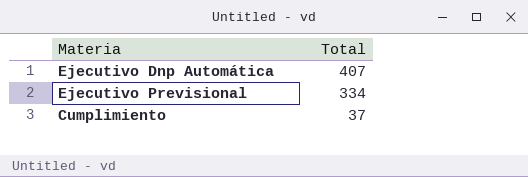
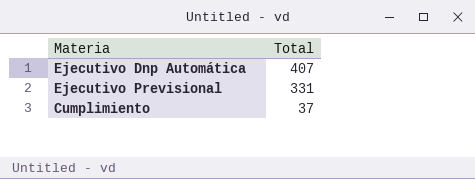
Ejecutivo Previsional | Total: 334 -> 331

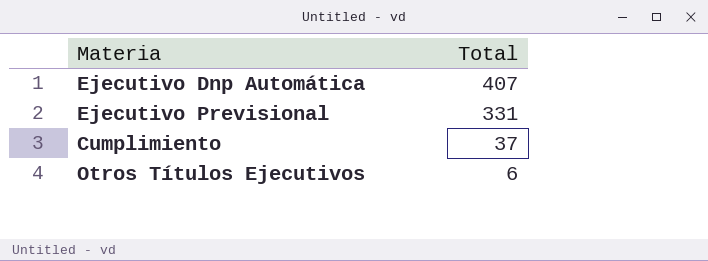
row Otros Títulos Ejecutivos: none -> 6

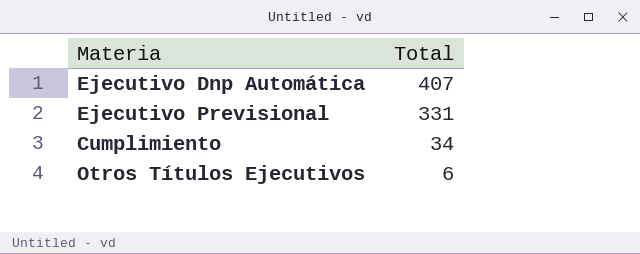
Cumplimiento | Total: 37 -> 34

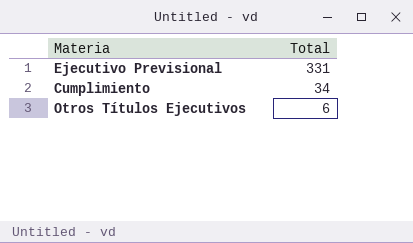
row Ejecutivo Dnp Automática: 407 -> none

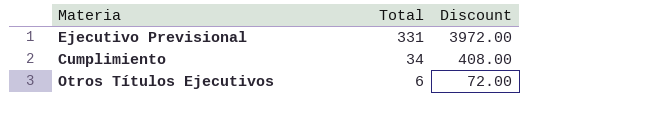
column Discount | formula: none -> [Total] * 12

